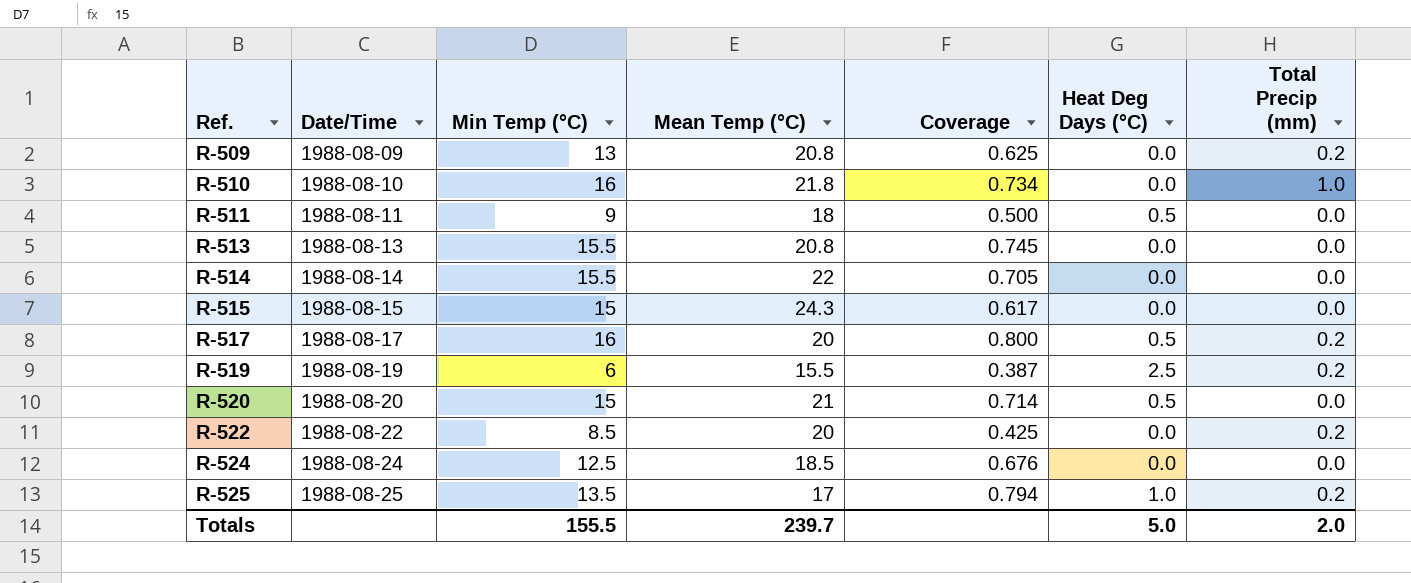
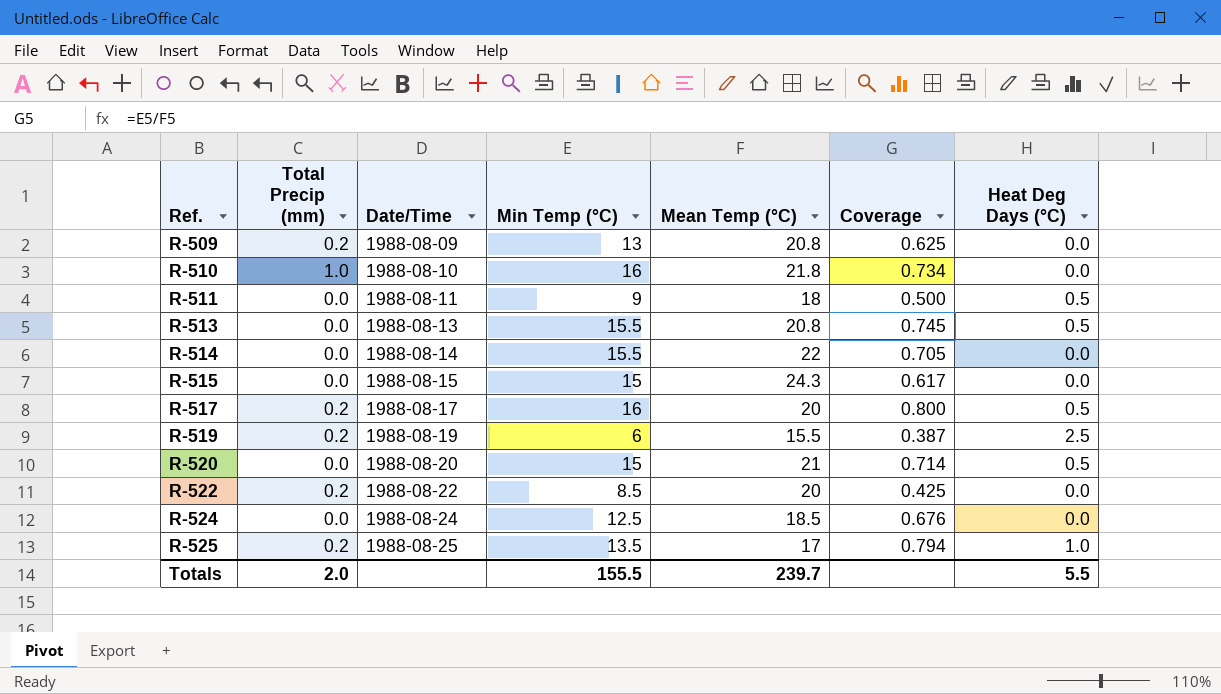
column Total Precip (mm) | position: 7 -> 2
R-513 | Heat Deg Days (°C): 0.0 -> 0.5
Totals | Heat Deg Days (°C): 5.0 -> 5.5

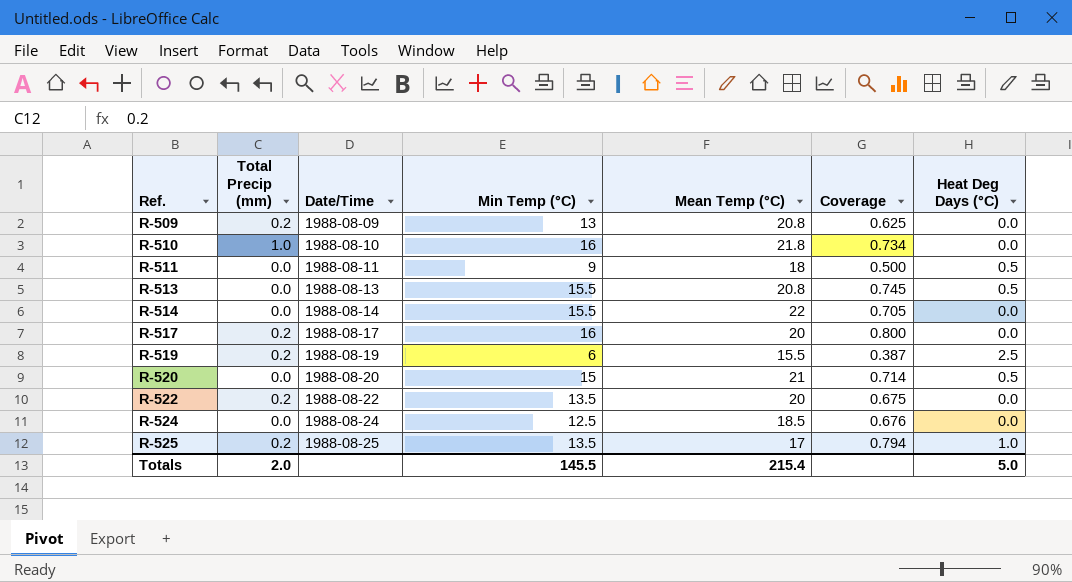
row R-515: 0.0 | 1988-08-15 | 15 | 24.3 | 0.617 | 0.0 -> none
R-517 | Heat Deg Days (°C): 0.5 -> 0.0
R-522 | Min Temp (°C): 8.5 -> 13.5
R-522 | Coverage: 0.425 -> 0.675
Totals | Min Temp (°C): 155.5 -> 145.5
Totals | Mean Temp (°C): 239.7 -> 215.4
Totals | Heat Deg Days (°C): 5.5 -> 5.0

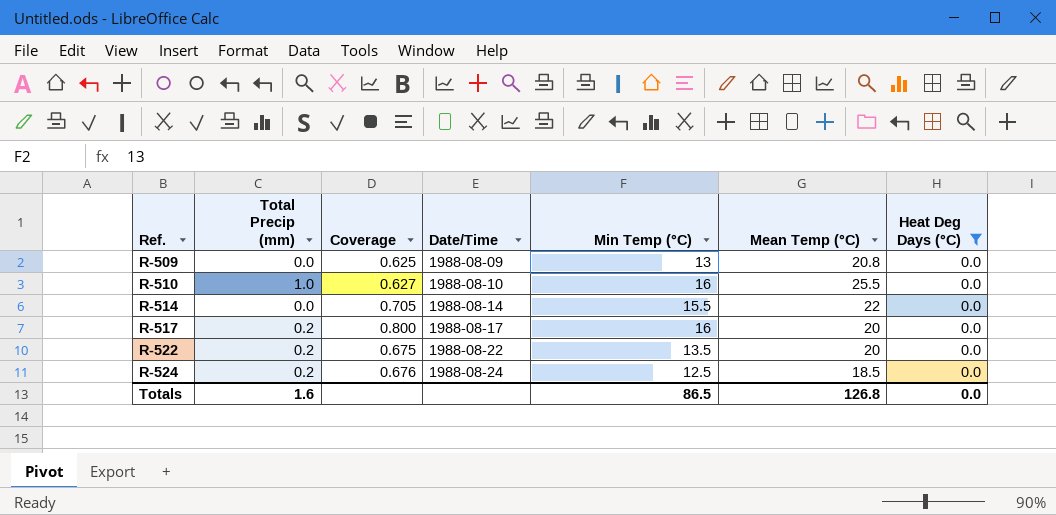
filter: none -> Heat Deg Days (°C) = 0.0
column Coverage | position: 6 -> 3
R-509 | Total Precip (mm): 0.2 -> 0.0
R-510 | Coverage: 0.734 -> 0.627
R-510 | Mean Temp (°C): 21.8 -> 25.5
R-524 | Total Precip (mm): 0.0 -> 0.2
Totals | Total Precip (mm): 2.0 -> 1.6
Totals | Min Temp (°C): 145.5 -> 86.5
Totals | Mean Temp (°C): 215.4 -> 126.8
Totals | Heat Deg Days (°C): 5.0 -> 0.0

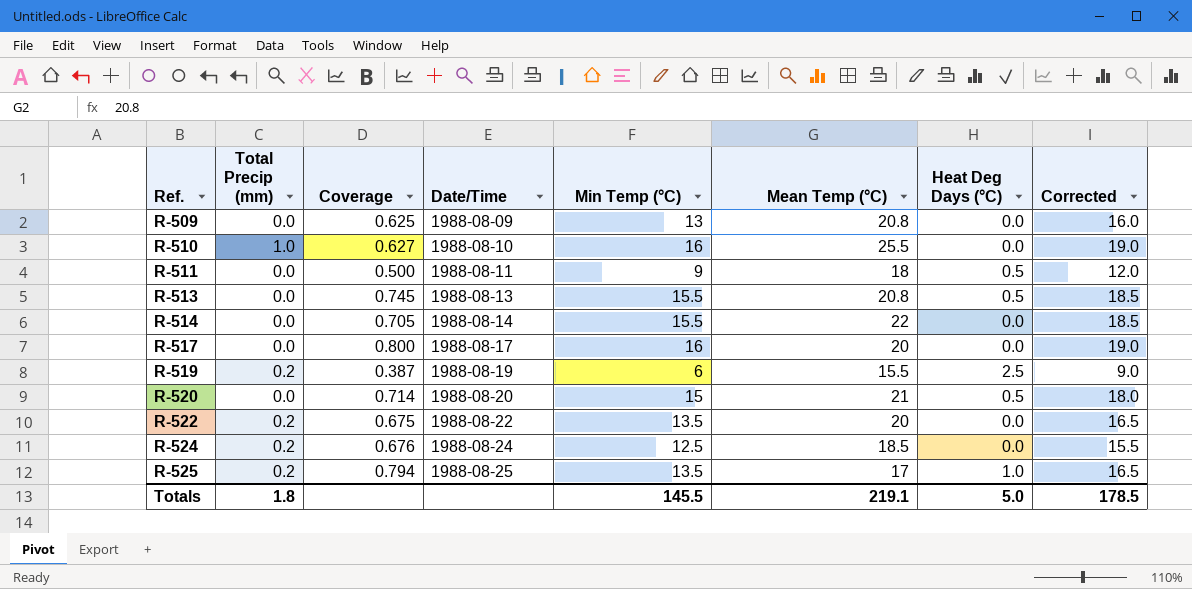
filter: Heat Deg Days (°C) = 0.0 -> none
column Corrected | formula: none -> [Min Temp (°C)] + 3
R-517 | Total Precip (mm): 0.2 -> 0.0
Totals | Total Precip (mm): 1.6 -> 1.8
Totals | Min Temp (°C): 86.5 -> 145.5
Totals | Mean Temp (°C): 126.8 -> 219.1
Totals | Heat Deg Days (°C): 0.0 -> 5.0

